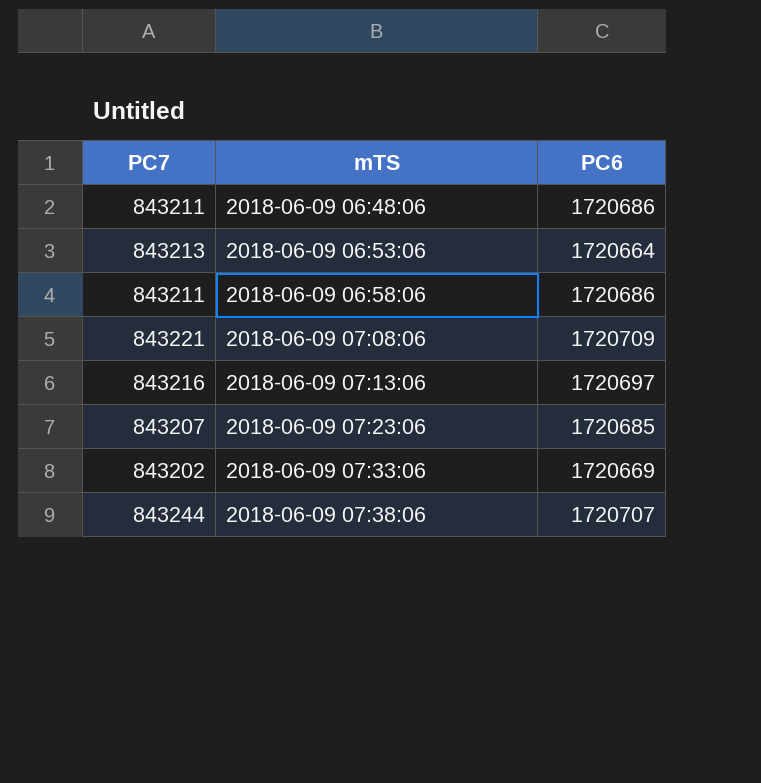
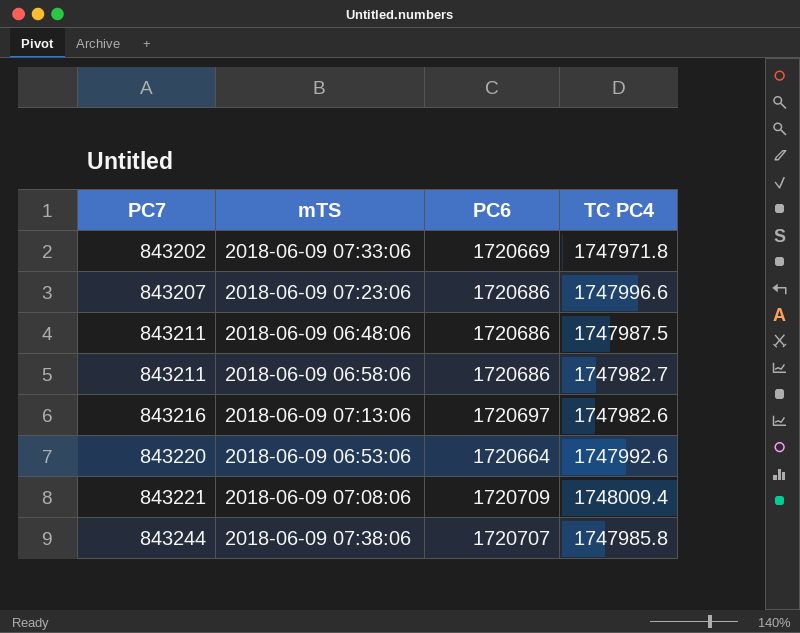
row order: mTS ascending -> PC7 ascending
column TC PC4 | position: none -> 4
2018-06-09 07:23:06 | PC6: 1720685 -> 1720686
2018-06-09 06:53:06 | PC7: 843213 -> 843220

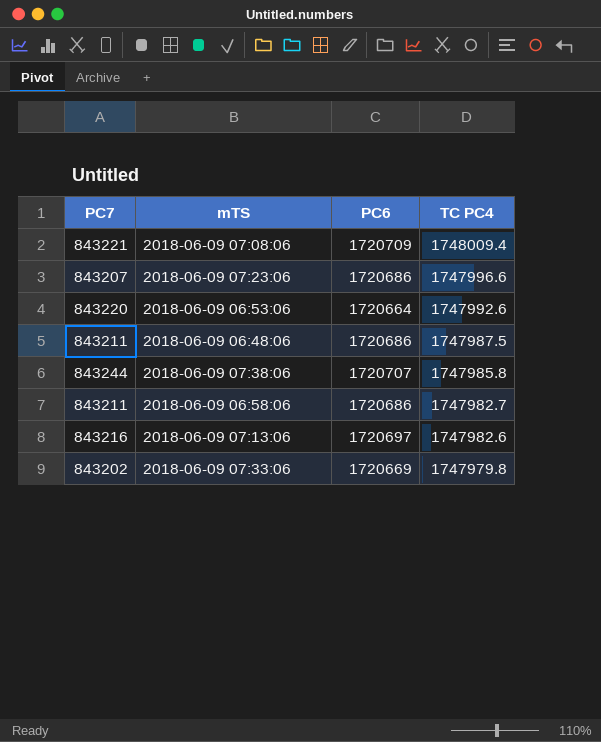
row order: PC7 ascending -> TC PC4 descending
2018-06-09 07:33:06 | TC PC4: 1747971.8 -> 1747979.8

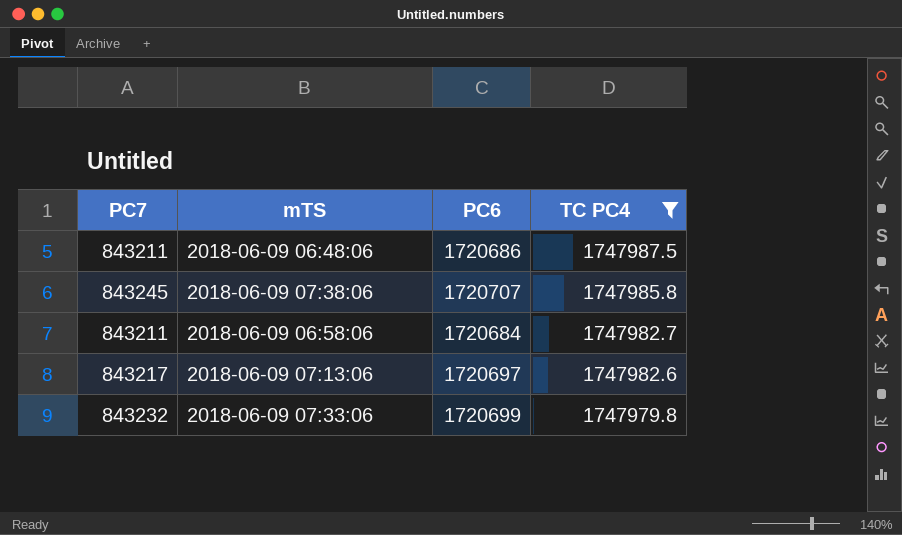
filter: none -> TC PC4 <= 1747987.5
2018-06-09 07:38:06 | PC7: 843244 -> 843245
2018-06-09 06:58:06 | PC6: 1720686 -> 1720684
2018-06-09 07:13:06 | PC7: 843216 -> 843217
2018-06-09 07:33:06 | PC7: 843202 -> 843232
2018-06-09 07:33:06 | PC6: 1720669 -> 1720699

